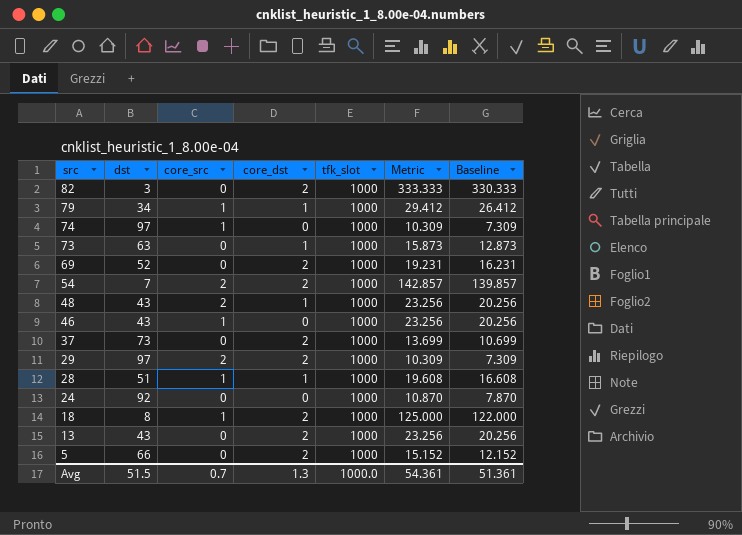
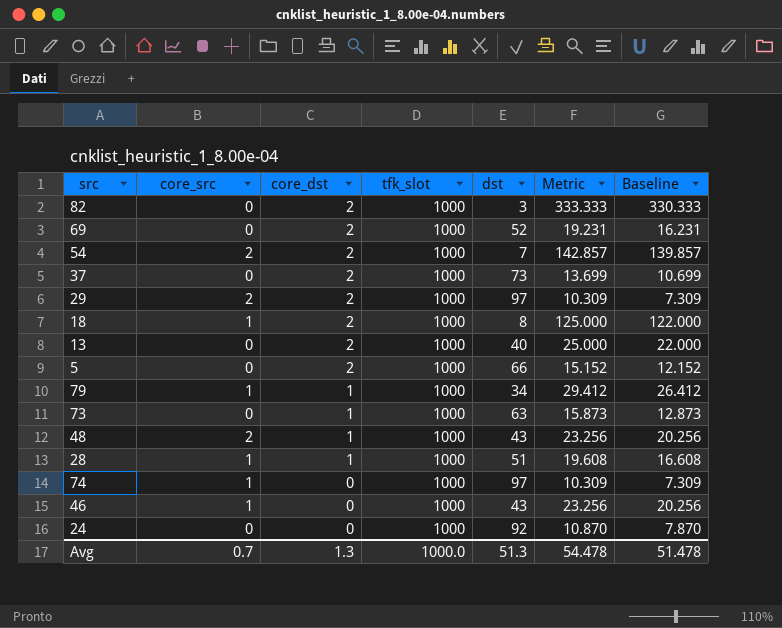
row order: src descending -> core_dst descending
column dst | position: 2 -> 5
13 | dst: 43 -> 40
13 | Metric: 23.256 -> 25.000
13 | Baseline: 20.256 -> 22.000
Avg | dst: 51.5 -> 51.3
Avg | Metric: 54.361 -> 54.478
Avg | Baseline: 51.361 -> 51.478

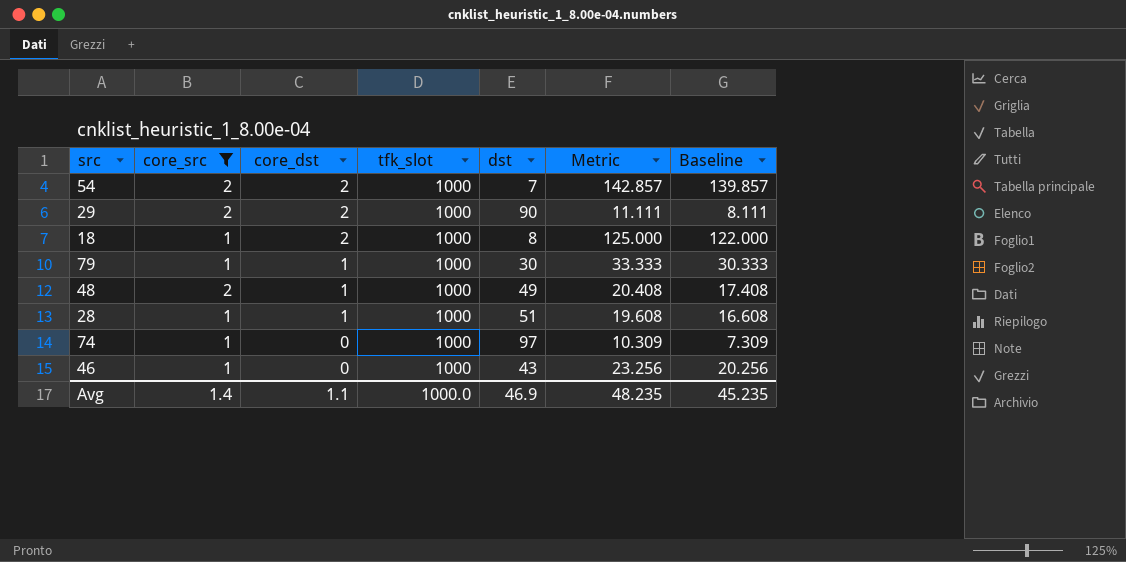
filter: none -> core_src != 0
29 | dst: 97 -> 90
29 | Metric: 10.309 -> 11.111
29 | Baseline: 7.309 -> 8.111
79 | dst: 34 -> 30
79 | Metric: 29.412 -> 33.333
79 | Baseline: 26.412 -> 30.333
48 | dst: 43 -> 49
48 | Metric: 23.256 -> 20.408
48 | Baseline: 20.256 -> 17.408
Avg | core_src: 0.7 -> 1.4
Avg | core_dst: 1.3 -> 1.1
Avg | dst: 51.3 -> 46.9
Avg | Metric: 54.478 -> 48.235
Avg | Baseline: 51.478 -> 45.235

